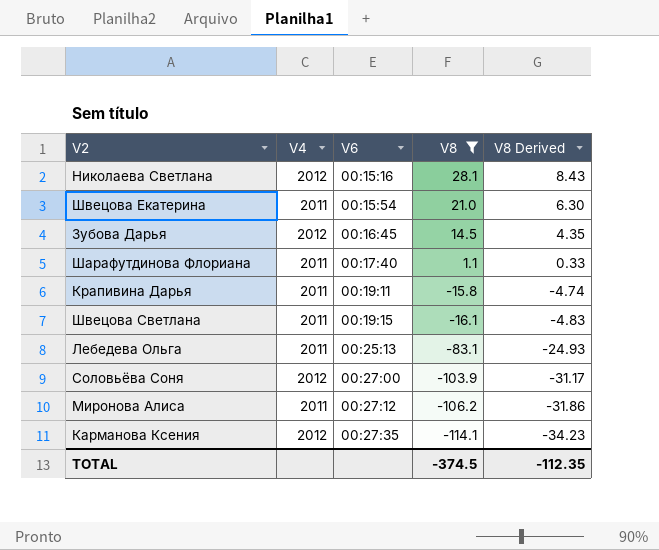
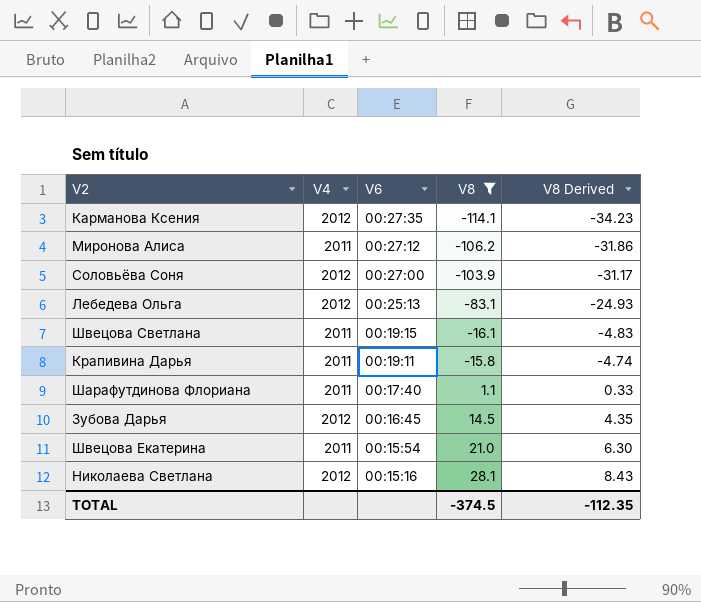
row order: V6 ascending -> V6 descending
Лебедева Ольга | V4: 2011 -> 2012

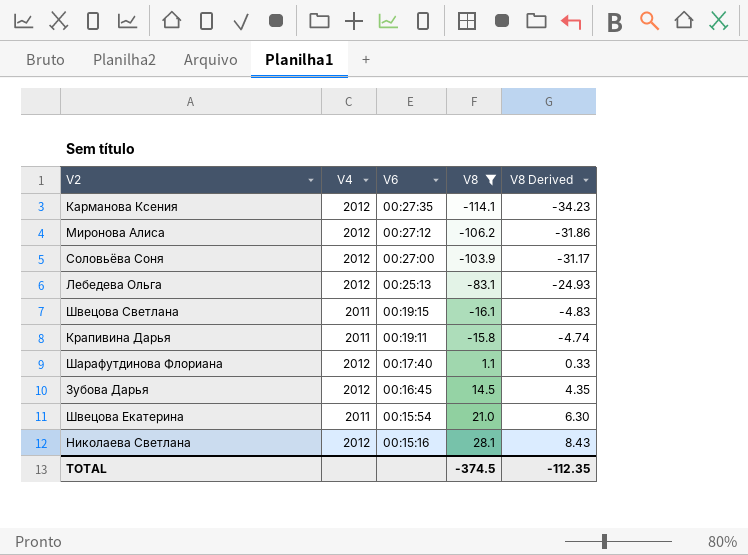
Миронова Алиса | V4: 2011 -> 2012
Шарафутдинова Флориана | V4: 2011 -> 2012

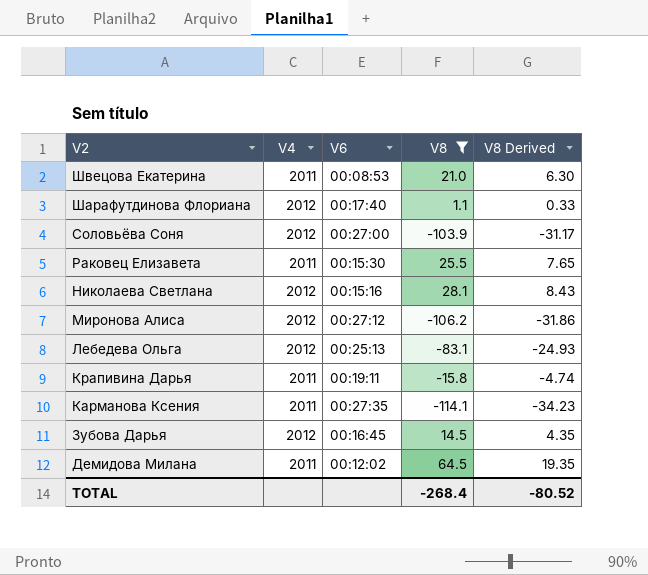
row order: V6 descending -> V2 descending
row Швецова Светлана: 2011 | 00:19:15 | -16.1 | -4.83 -> none
Швецова Екатерина | V6: 00:15:54 -> 00:08:53
row Раковец Елизавета: none -> 2011 | 00:15:30 | 25.5 | 7.65
Карманова Ксения | V4: 2012 -> 2011
row Демидова Милана: none -> 2011 | 00:12:02 | 64.5 | 19.35
TOTAL | V8: -374.5 -> -268.4
TOTAL | V8 Derived: -112.35 -> -80.52

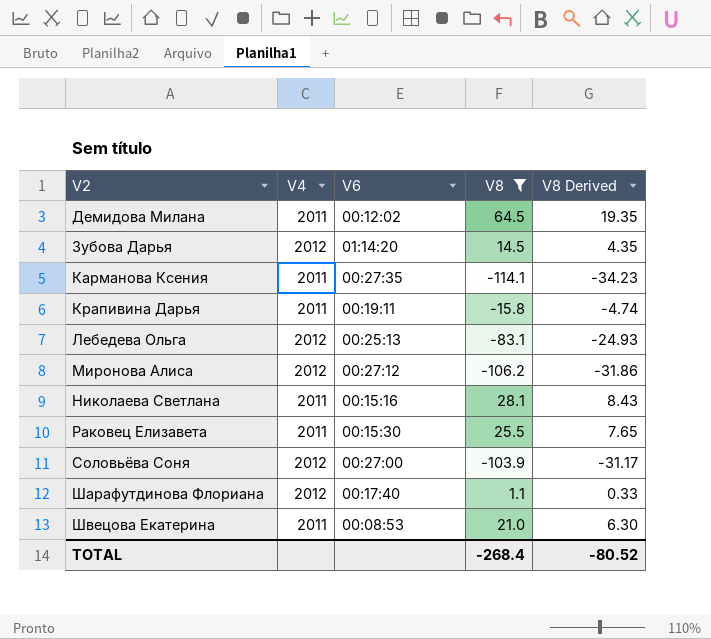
row order: V2 descending -> V2 ascending
Зубова Дарья | V6: 00:16:45 -> 01:14:20
Николаева Светлана | V4: 2012 -> 2011

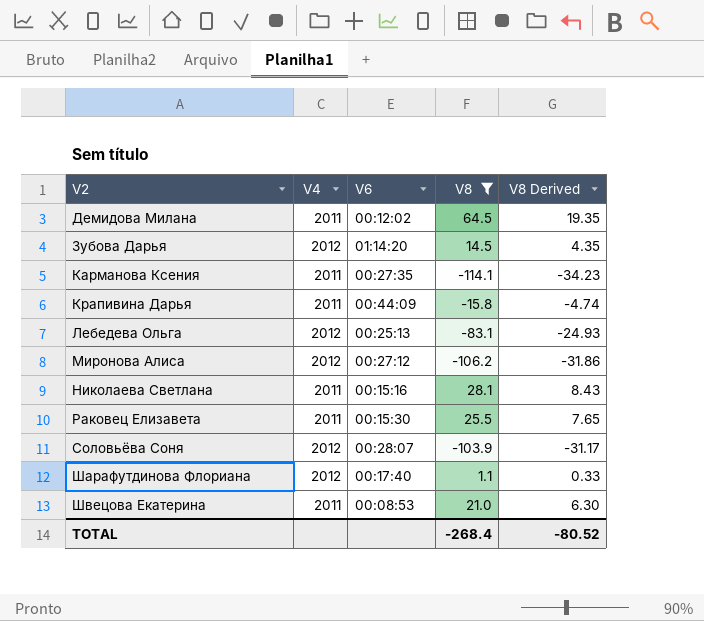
Крапивина Дарья | V6: 00:19:11 -> 00:44:09
Соловьёва Соня | V6: 00:27:00 -> 00:28:07

